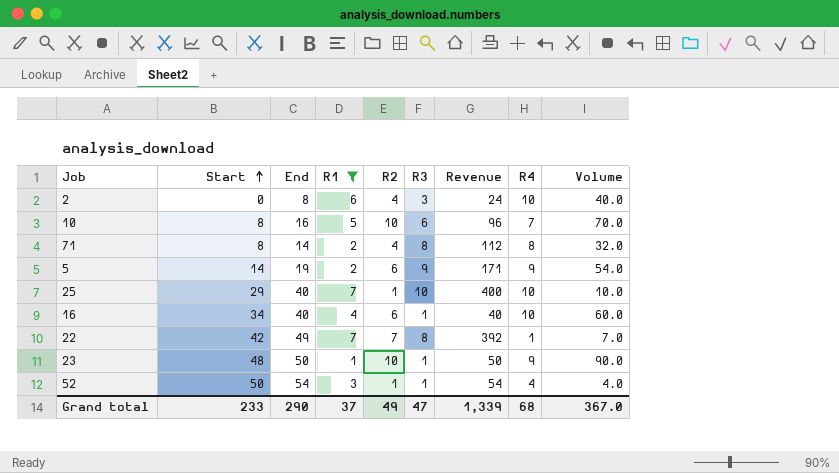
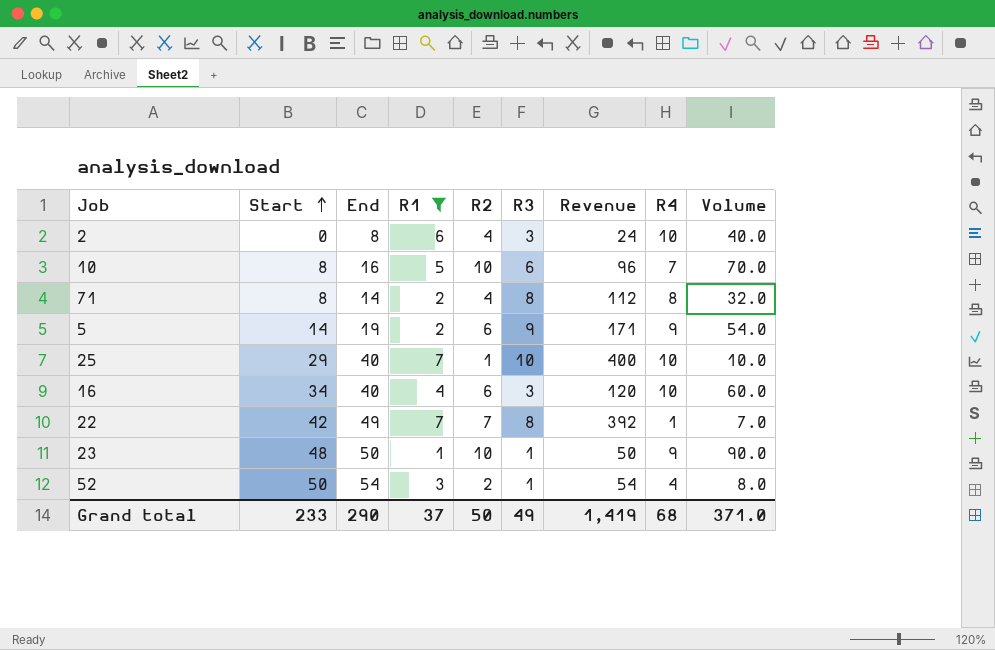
16 | R3: 1 -> 3
16 | Revenue: 40 -> 120
52 | R2: 1 -> 2
52 | Volume: 4.0 -> 8.0
Grand total | R2: 49 -> 50
Grand total | R3: 47 -> 49
Grand total | Revenue: 1,339 -> 1,419
Grand total | Volume: 367.0 -> 371.0

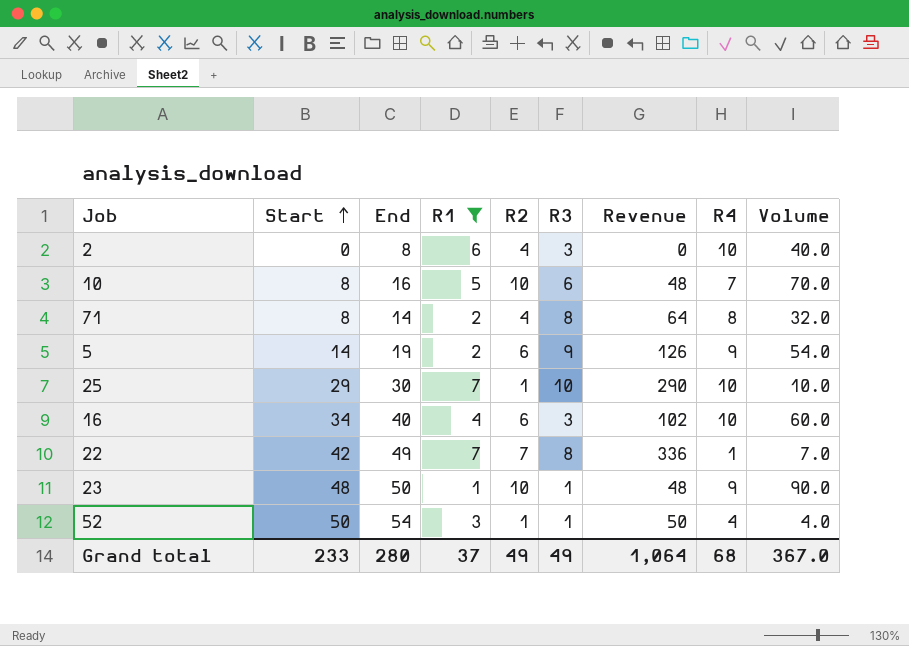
column Revenue | formula: [End] * [R3] -> [Start] * [R3]
25 | End: 40 -> 30
52 | R2: 2 -> 1
52 | Volume: 8.0 -> 4.0
Grand total | End: 290 -> 280
Grand total | R2: 50 -> 49
Grand total | Revenue: 1,419 -> 1,064
Grand total | Volume: 371.0 -> 367.0

